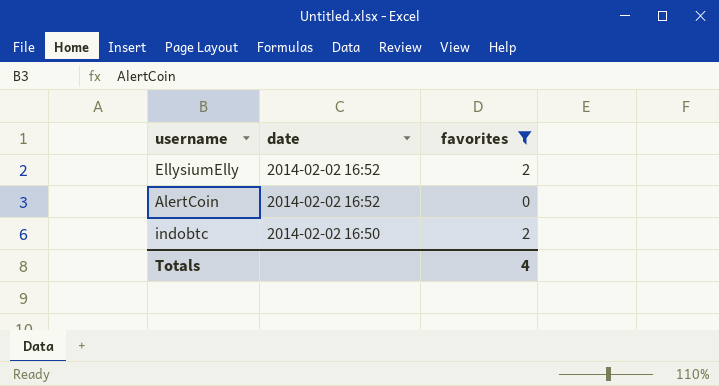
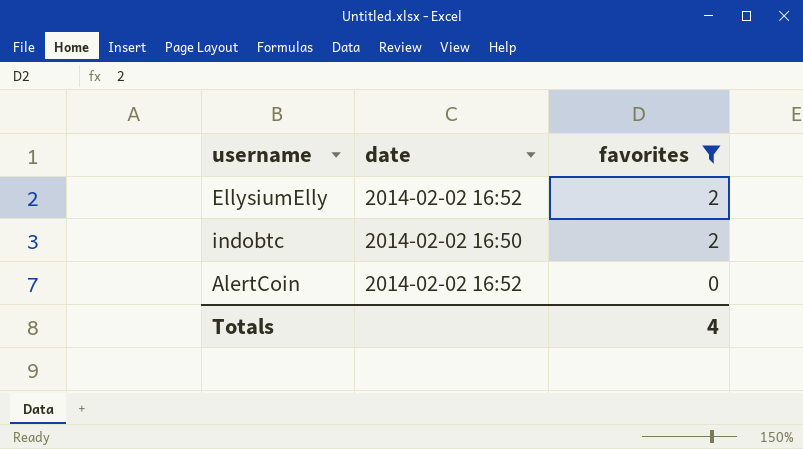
row order: date descending -> favorites descending

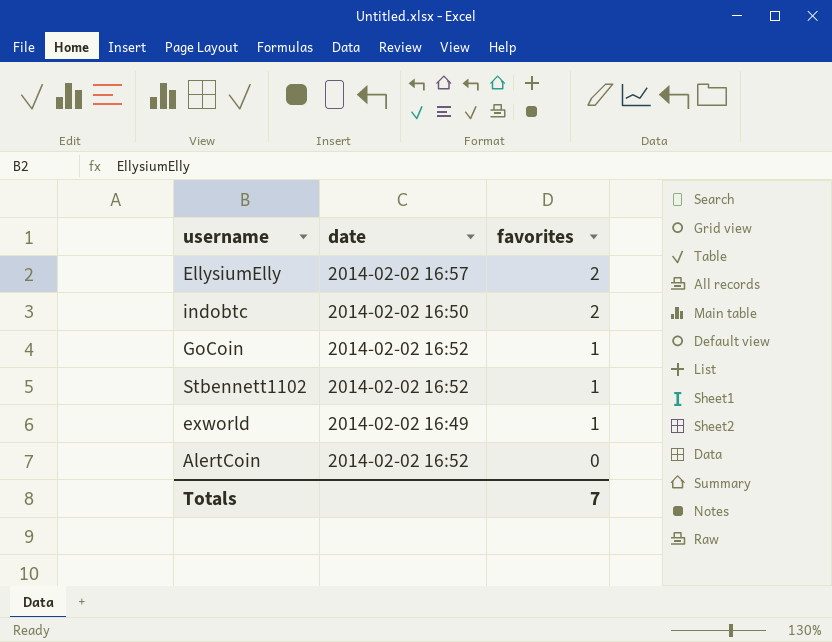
filter: favorites != 1 -> none
EllysiumElly | date: 2014-02-02 16:52 -> 2014-02-02 16:57
Totals | favorites: 4 -> 7

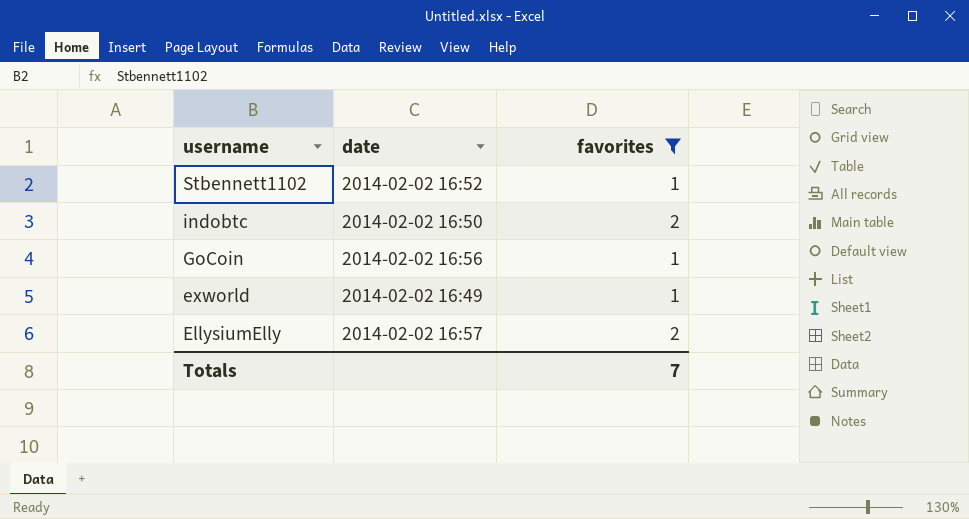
filter: none -> favorites != 0
row order: favorites descending -> username descending
GoCoin | date: 2014-02-02 16:52 -> 2014-02-02 16:56

